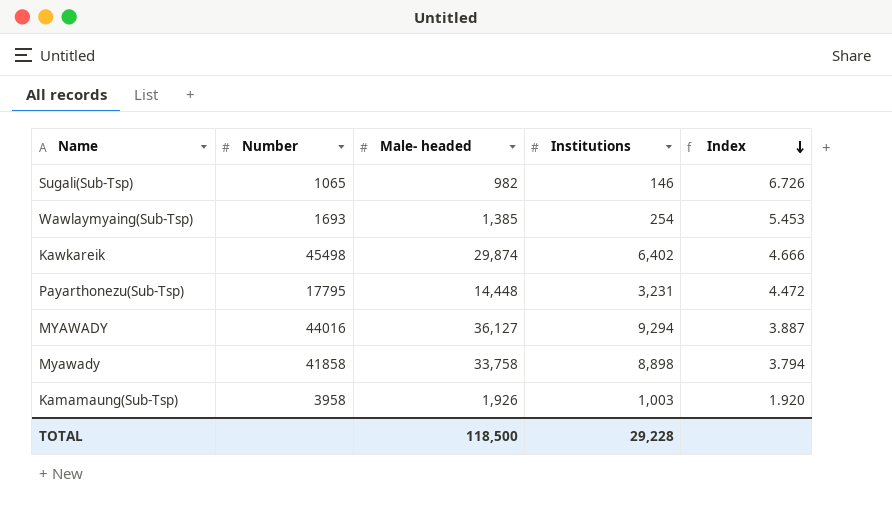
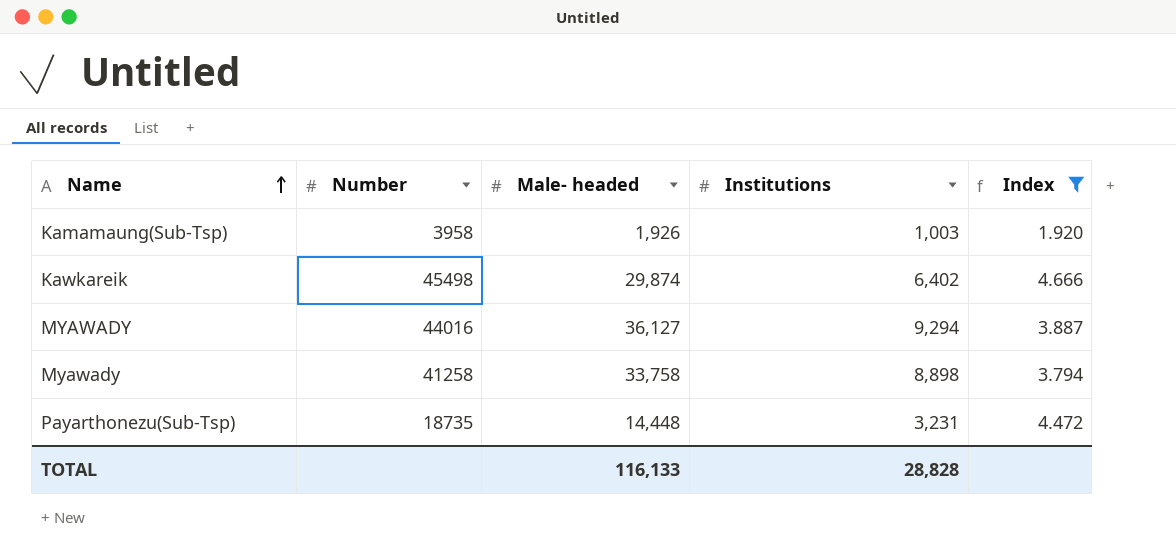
filter: none -> Index <= 4.666
row order: Index descending -> Name ascending
Myawady | Number: 41858 -> 41258
Payarthonezu(Sub-Tsp) | Number: 17795 -> 18735
TOTAL | Male- headed: 118,500 -> 116,133
TOTAL | Institutions: 29,228 -> 28,828

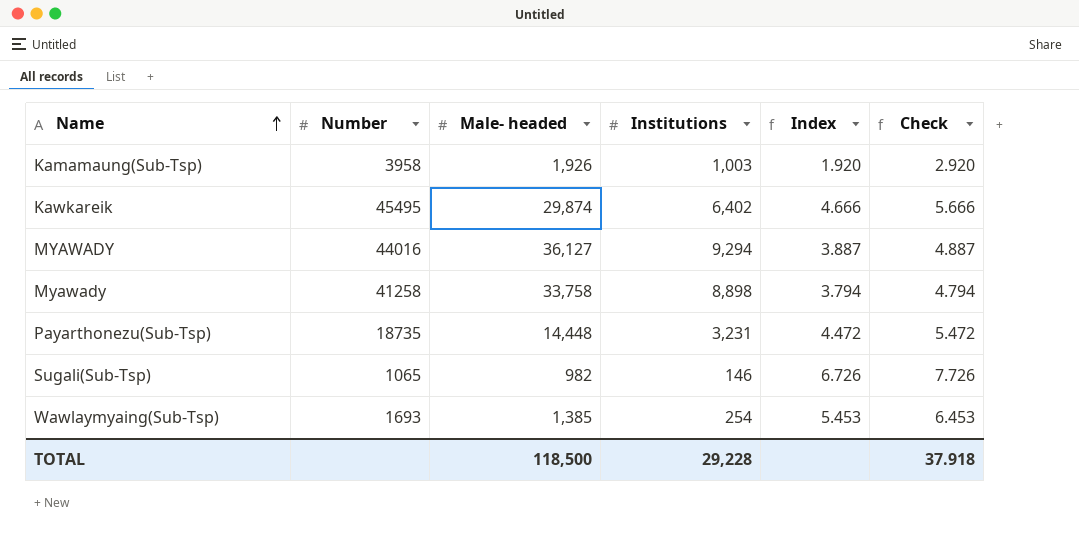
filter: Index <= 4.666 -> none
column Check | formula: none -> [Index] + 1
Kawkareik | Number: 45498 -> 45495
TOTAL | Male- headed: 116,133 -> 118,500
TOTAL | Institutions: 28,828 -> 29,228

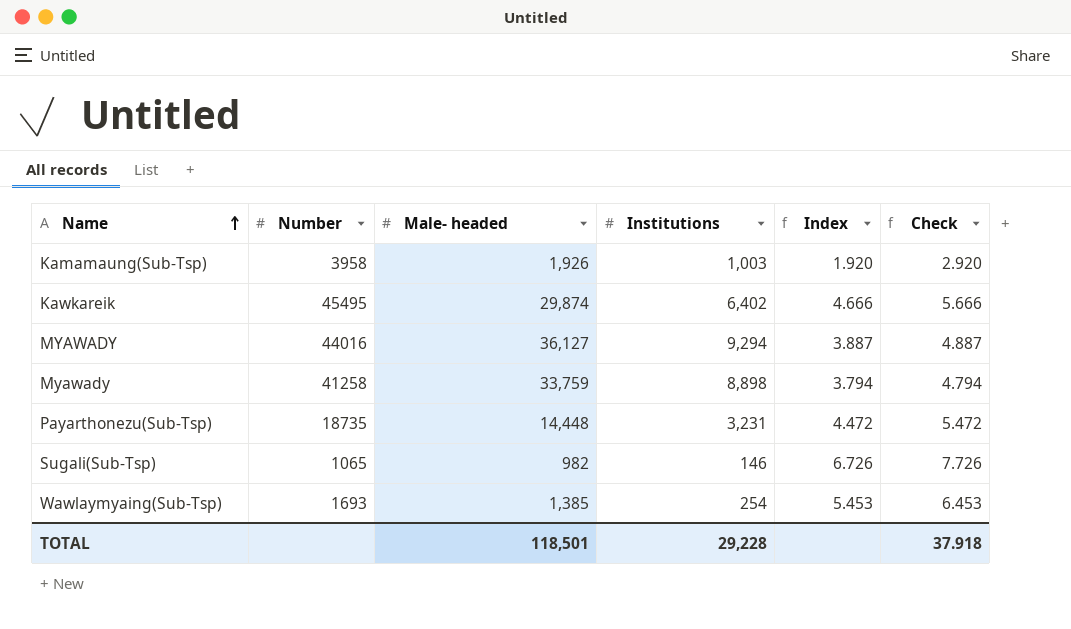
Myawady | Male- headed: 33,758 -> 33,759
TOTAL | Male- headed: 118,500 -> 118,501

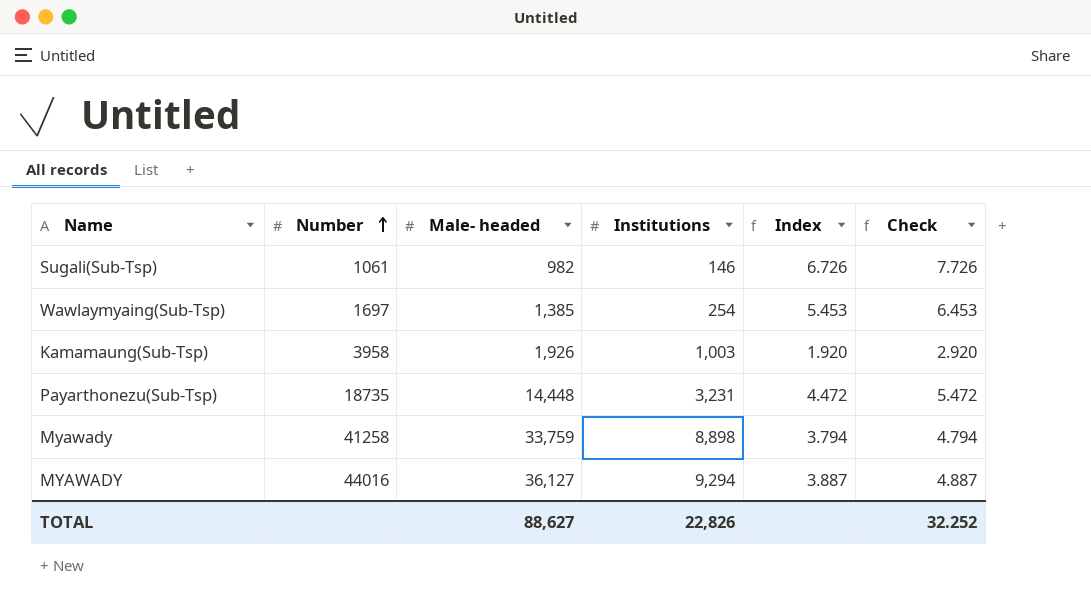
row order: Name ascending -> Number ascending
row Kawkareik: 45495 | 29,874 | 6,402 | 4.666 | 5.666 -> none
Sugali(Sub-Tsp) | Number: 1065 -> 1061
Wawlaymyaing(Sub-Tsp) | Number: 1693 -> 1697
TOTAL | Male- headed: 118,501 -> 88,627
TOTAL | Institutions: 29,228 -> 22,826
TOTAL | Check: 37.918 -> 32.252

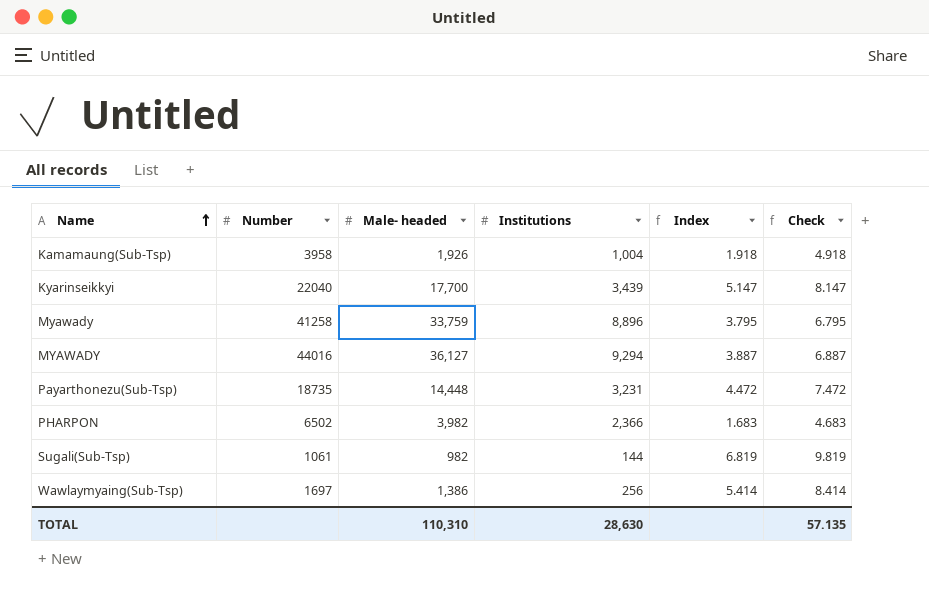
row order: Number ascending -> Name ascending
column Check | formula: [Index] + 1 -> [Index] + 3
Kamamaung(Sub-Tsp) | Institutions: 1,003 -> 1,004
Kamamaung(Sub-Tsp) | Index: 1.920 -> 1.918
row Kyarinseikkyi: none -> 22040 | 17,700 | 3,439 | 5.147 | 8.147
Myawady | Institutions: 8,898 -> 8,896
Myawady | Index: 3.794 -> 3.795
row PHARPON: none -> 6502 | 3,982 | 2,366 | 1.683 | 4.683
Sugali(Sub-Tsp) | Institutions: 146 -> 144
Sugali(Sub-Tsp) | Index: 6.726 -> 6.819
Wawlaymyaing(Sub-Tsp) | Male- headed: 1,385 -> 1,386
Wawlaymyaing(Sub-Tsp) | Institutions: 254 -> 256
Wawlaymyaing(Sub-Tsp) | Index: 5.453 -> 5.414
TOTAL | Male- headed: 88,627 -> 110,310
TOTAL | Institutions: 22,826 -> 28,630
TOTAL | Check: 32.252 -> 57.135

